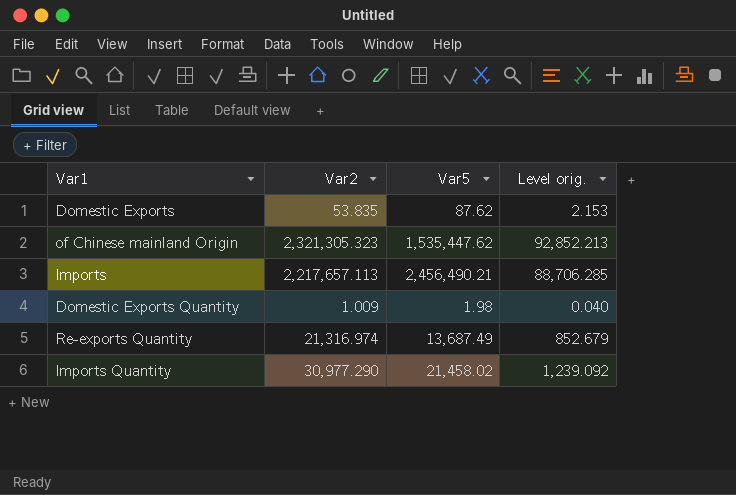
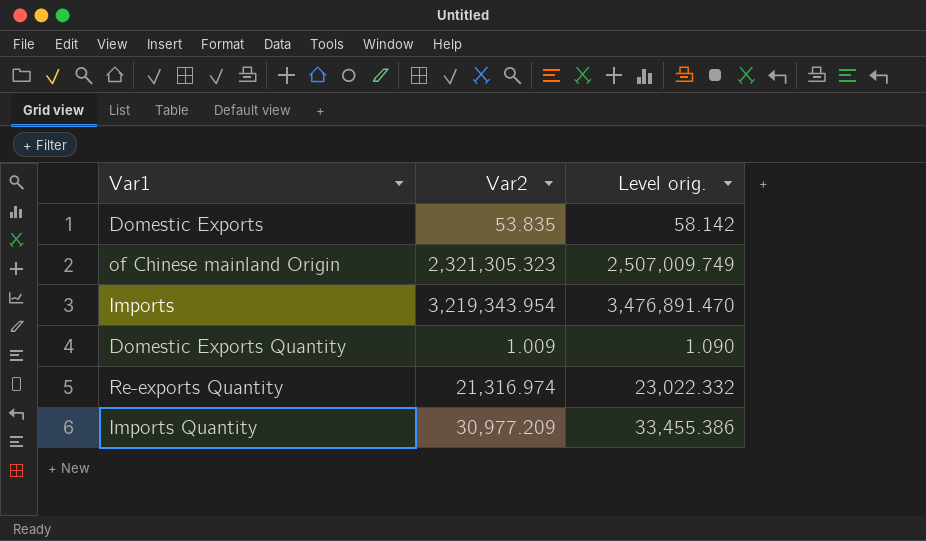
column Var5 | position: 3 -> none
column Level orig. | formula: [Var2] * 0.04 -> [Var2] * 1.08
Imports | Var2: 2,217,657.113 -> 3,219,343.954
Imports Quantity | Var2: 30,977.290 -> 30,977.209

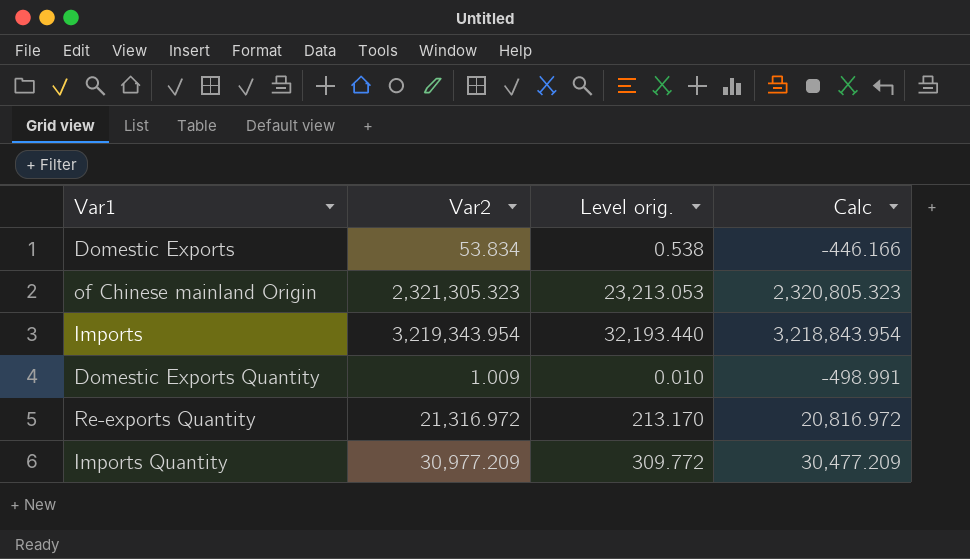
column Level orig. | formula: [Var2] * 1.08 -> [Var2] * 0.01
column Calc | formula: none -> [Var2] - 500
Domestic Exports | Var2: 53.835 -> 53.834
Re-exports Quantity | Var2: 21,316.974 -> 21,316.972

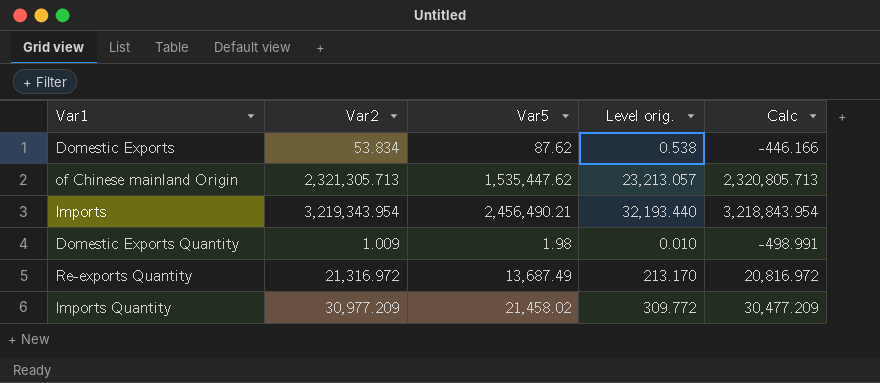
column Var5 | position: none -> 3
of Chinese mainland Origin | Var2: 2,321,305.323 -> 2,321,305.713
of Chinese mainland Origin | Level orig.: 23,213.053 -> 23,213.057
of Chinese mainland Origin | Calc: 2,320,805.323 -> 2,320,805.713

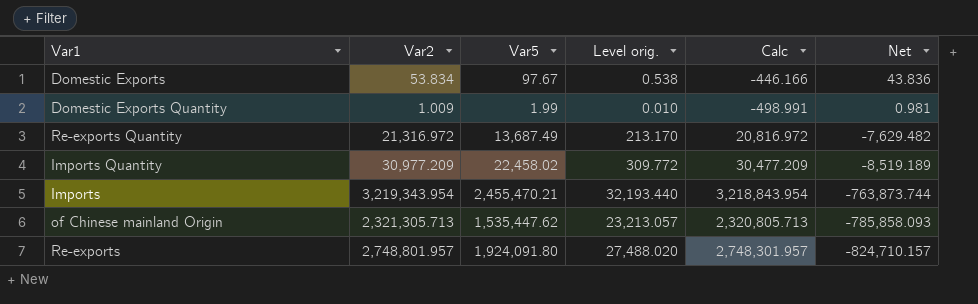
row order: none -> Net descending
column Net | formula: none -> [Var5] - [Var2]
Domestic Exports | Var5: 87.62 -> 97.67
Domestic Exports Quantity | Var5: 1.98 -> 1.99
Imports Quantity | Var5: 21,458.02 -> 22,458.02
Imports | Var5: 2,456,490.21 -> 2,455,470.21
row Re-exports: none -> 2,748,801.957 | 1,924,091.80 | 27,488.020 | 2,748,301.957 | -824,710.157

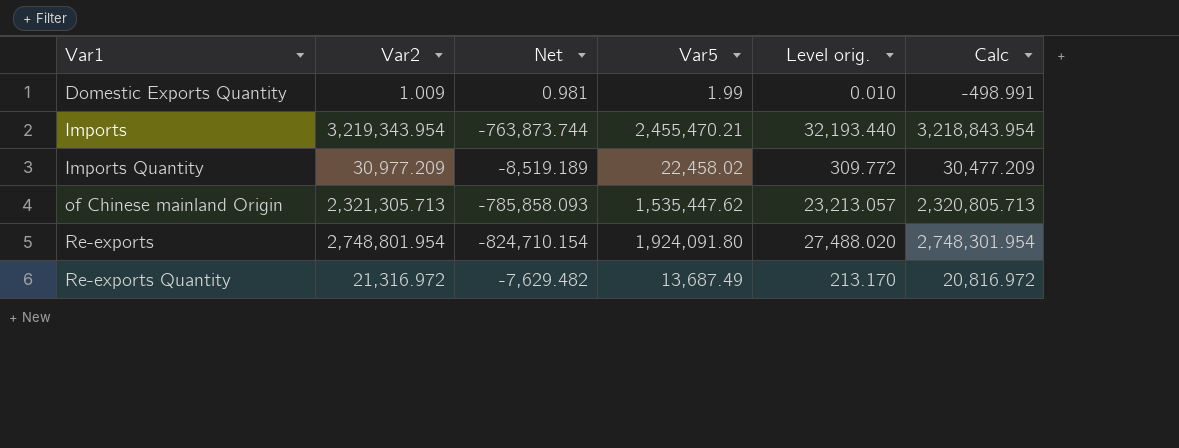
row order: Net descending -> Var1 ascending
column Net | position: 6 -> 3
row Domestic Exports: 53.834 | 97.67 | 0.538 | -446.166 | 43.836 -> none
Re-exports | Var2: 2,748,801.957 -> 2,748,801.954
Re-exports | Net: -824,710.157 -> -824,710.154
Re-exports | Calc: 2,748,301.957 -> 2,748,301.954

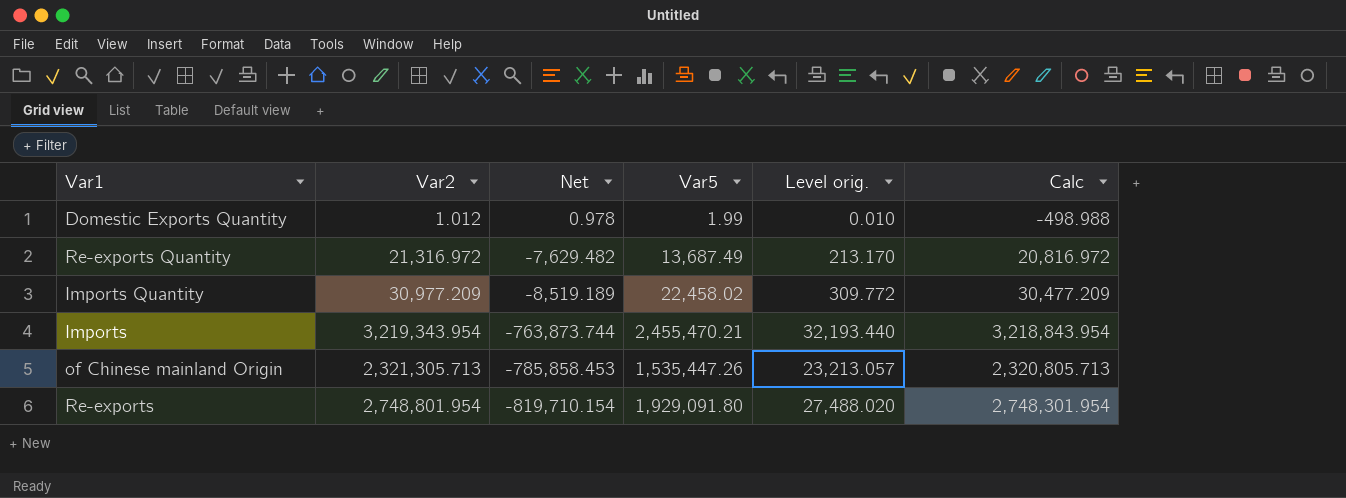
row order: Var1 ascending -> Net descending
Domestic Exports Quantity | Var2: 1.009 -> 1.012
Domestic Exports Quantity | Net: 0.981 -> 0.978
Domestic Exports Quantity | Calc: -498.991 -> -498.988
of Chinese mainland Origin | Net: -785,858.093 -> -785,858.453
of Chinese mainland Origin | Var5: 1,535,447.62 -> 1,535,447.26
Re-exports | Net: -824,710.154 -> -819,710.154
Re-exports | Var5: 1,924,091.80 -> 1,929,091.80

